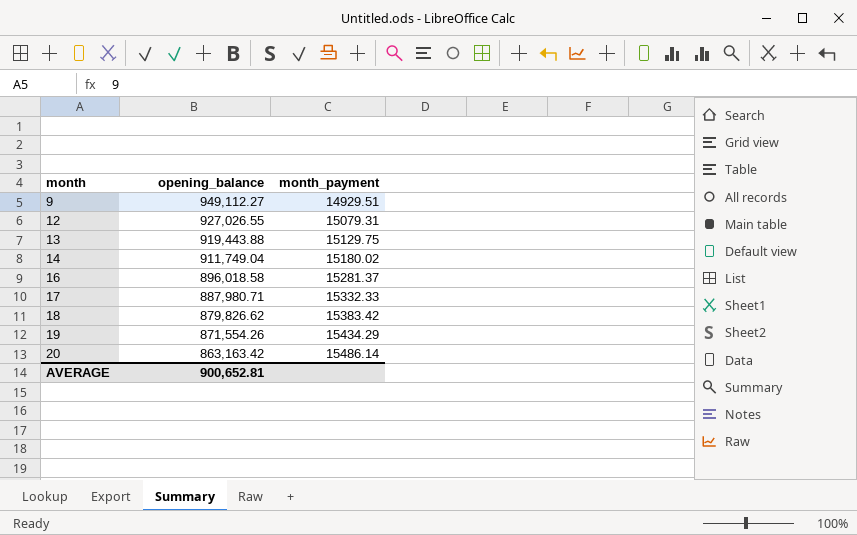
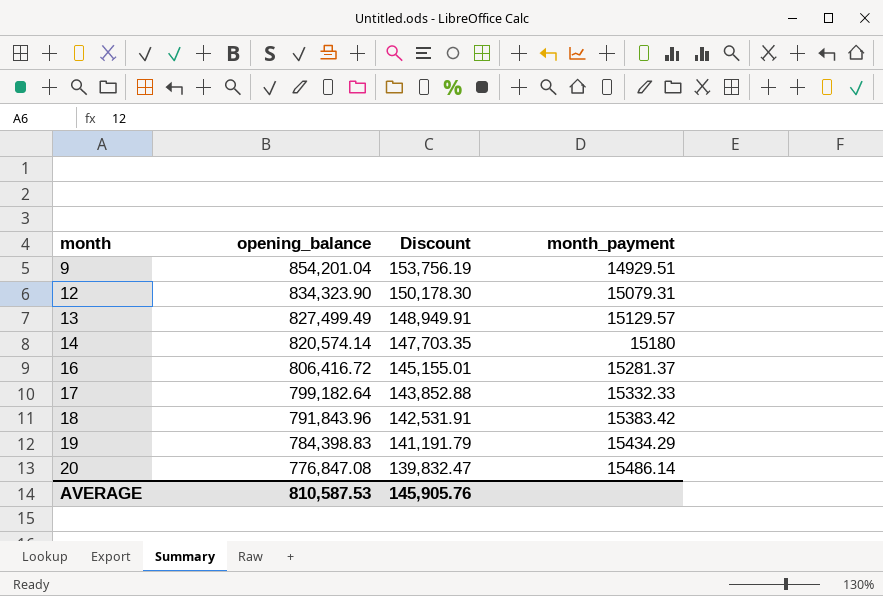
column Discount | formula: none -> [opening_balance] * 0.18
9 | opening_balance: 949,112.27 -> 854,201.04
12 | opening_balance: 927,026.55 -> 834,323.90
13 | opening_balance: 919,443.88 -> 827,499.49
13 | month_payment: 15129.75 -> 15129.57
14 | opening_balance: 911,749.04 -> 820,574.14
14 | month_payment: 15180.02 -> 15180
16 | opening_balance: 896,018.58 -> 806,416.72
17 | opening_balance: 887,980.71 -> 799,182.64
18 | opening_balance: 879,826.62 -> 791,843.96
19 | opening_balance: 871,554.26 -> 784,398.83
20 | opening_balance: 863,163.42 -> 776,847.08
AVERAGE | opening_balance: 900,652.81 -> 810,587.53

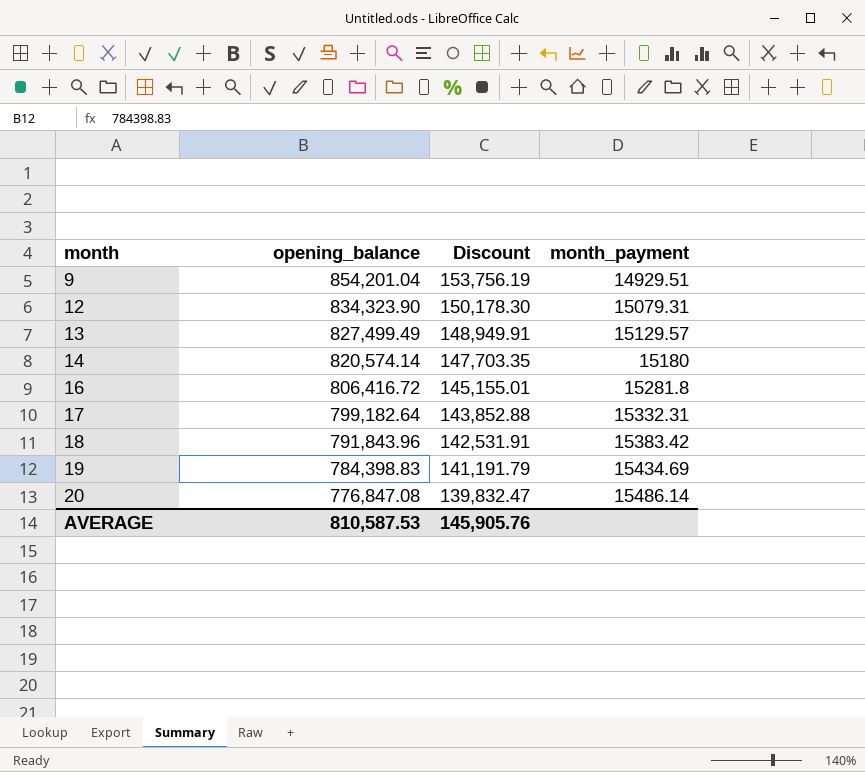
16 | month_payment: 15281.37 -> 15281.8
17 | month_payment: 15332.33 -> 15332.31
19 | month_payment: 15434.29 -> 15434.69

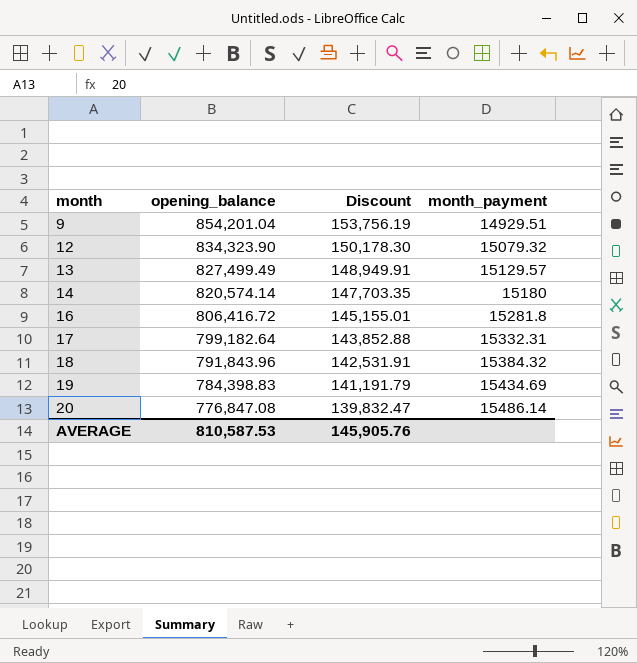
12 | month_payment: 15079.31 -> 15079.32
18 | month_payment: 15383.42 -> 15384.32

